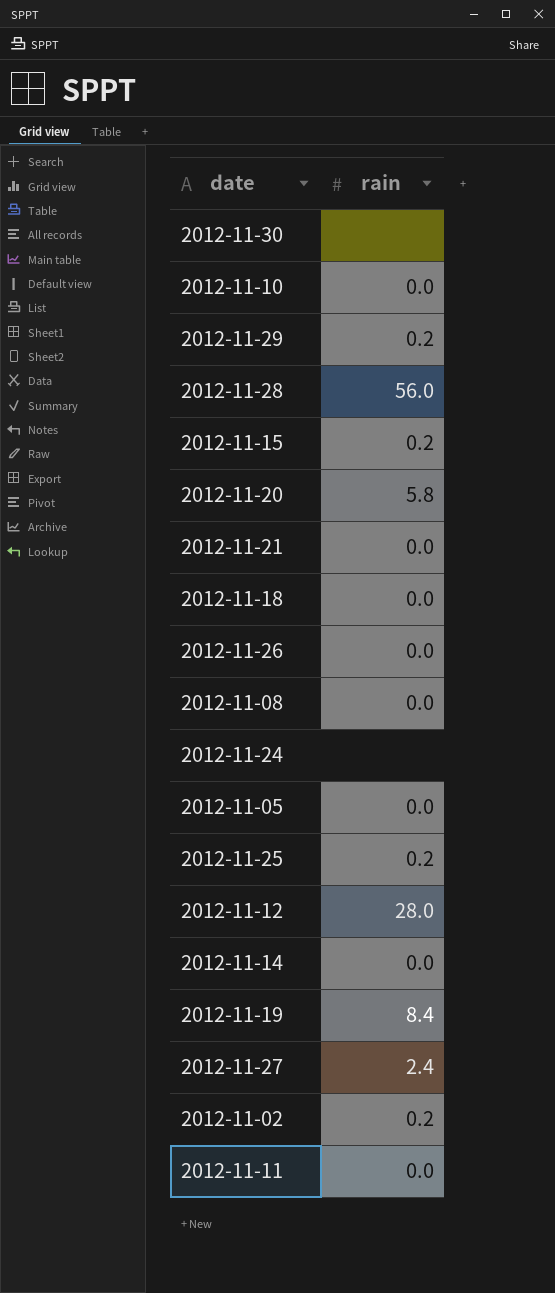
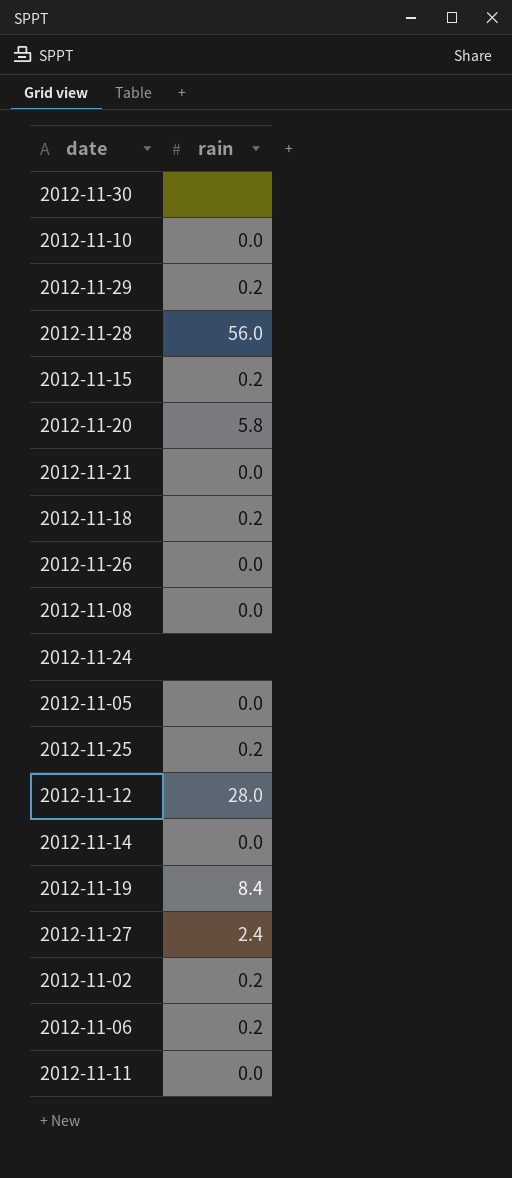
2012-11-18 | rain: 0.0 -> 0.2
row 2012-11-06: none -> 0.2

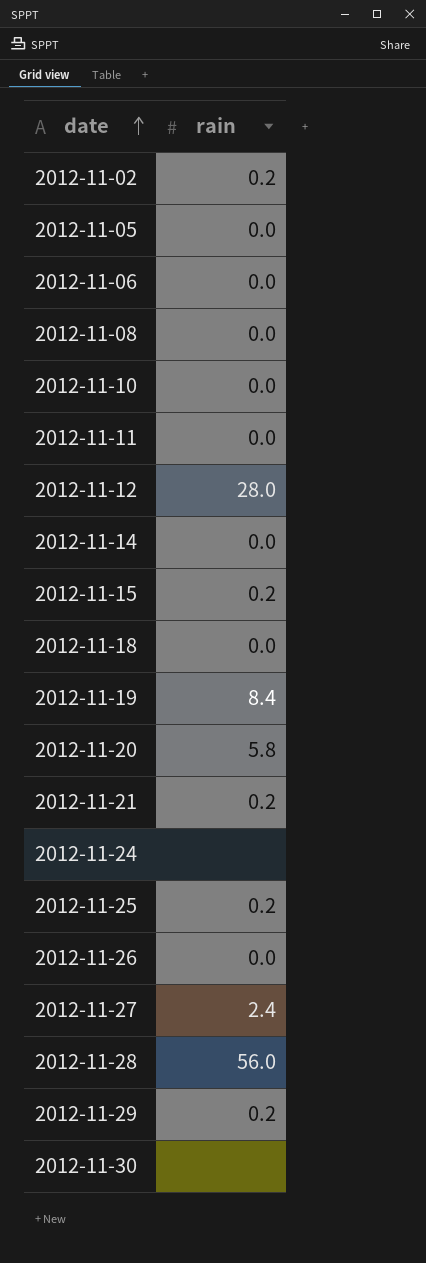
row order: none -> date ascending
2012-11-06 | rain: 0.2 -> 0.0
2012-11-18 | rain: 0.2 -> 0.0
2012-11-21 | rain: 0.0 -> 0.2

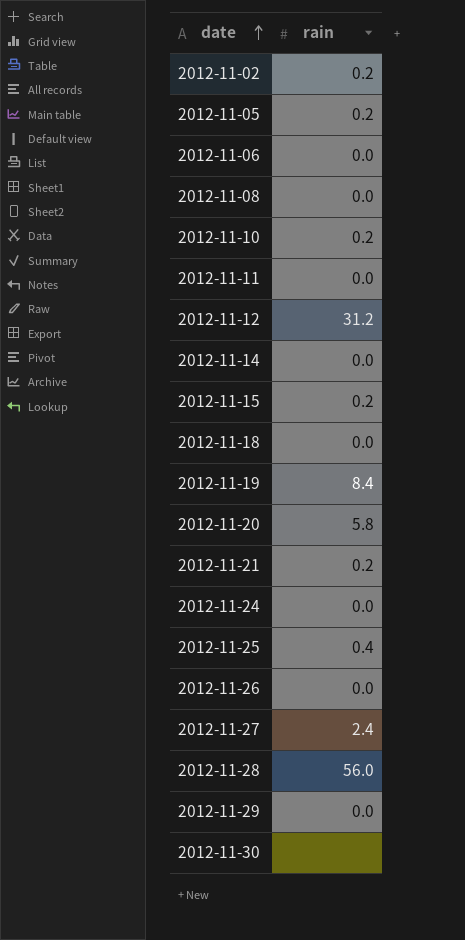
2012-11-05 | rain: 0.0 -> 0.2
2012-11-10 | rain: 0.0 -> 0.2
2012-11-12 | rain: 28.0 -> 31.2
2012-11-24 | rain: none -> 0.0
2012-11-25 | rain: 0.2 -> 0.4
2012-11-29 | rain: 0.2 -> 0.0

